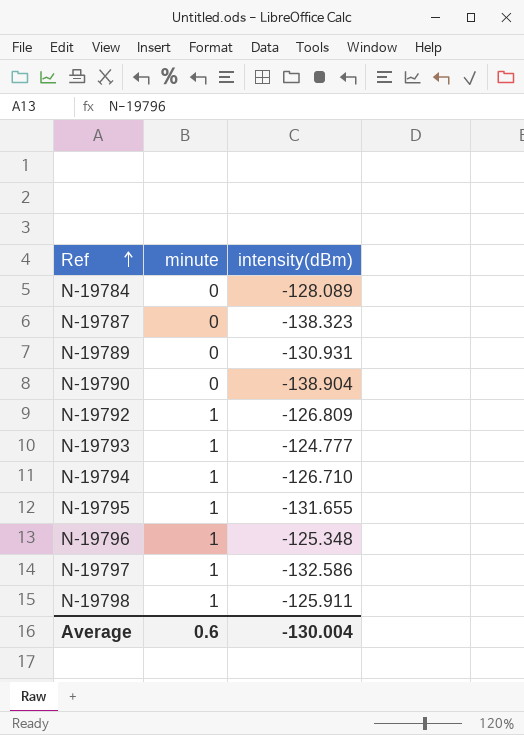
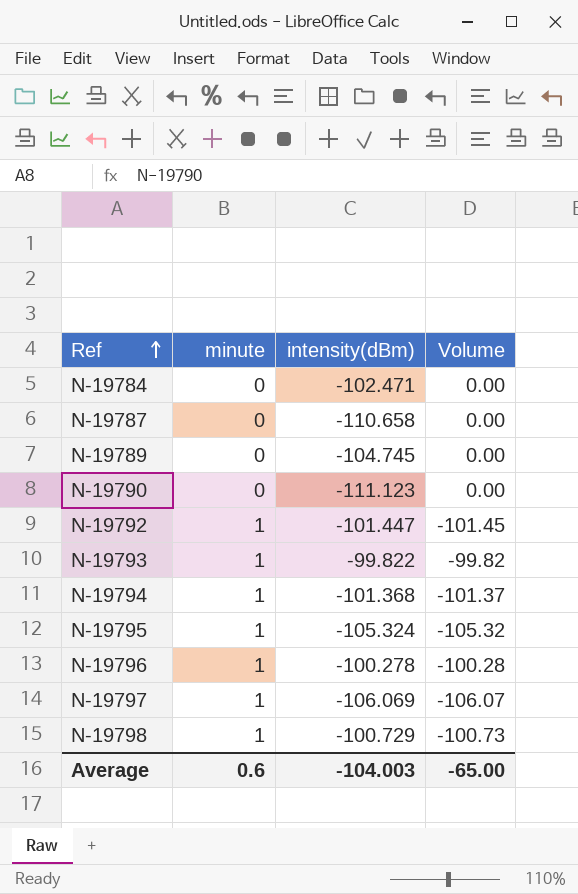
column Volume | formula: none -> [minute] * [intensity(dBm)]
N-19784 | intensity(dBm): -128.089 -> -102.471
N-19787 | intensity(dBm): -138.323 -> -110.658
N-19789 | intensity(dBm): -130.931 -> -104.745
N-19790 | intensity(dBm): -138.904 -> -111.123
N-19792 | intensity(dBm): -126.809 -> -101.447
N-19793 | intensity(dBm): -124.777 -> -99.822
N-19794 | intensity(dBm): -126.710 -> -101.368
N-19795 | intensity(dBm): -131.655 -> -105.324
N-19796 | intensity(dBm): -125.348 -> -100.278
N-19797 | intensity(dBm): -132.586 -> -106.069
N-19798 | intensity(dBm): -125.911 -> -100.729
Average | intensity(dBm): -130.004 -> -104.003

